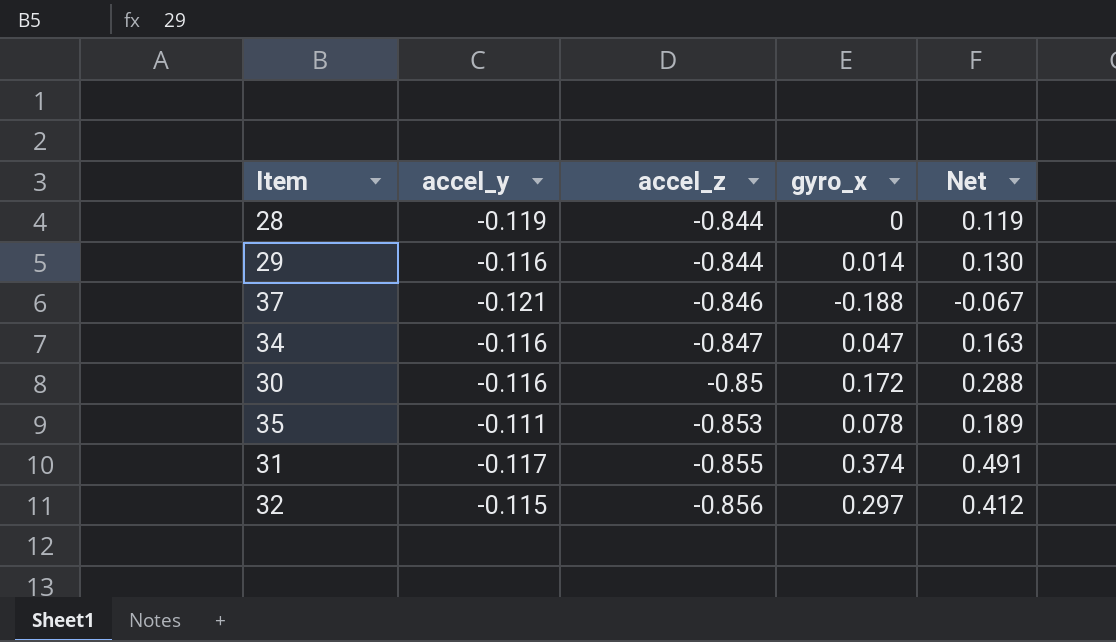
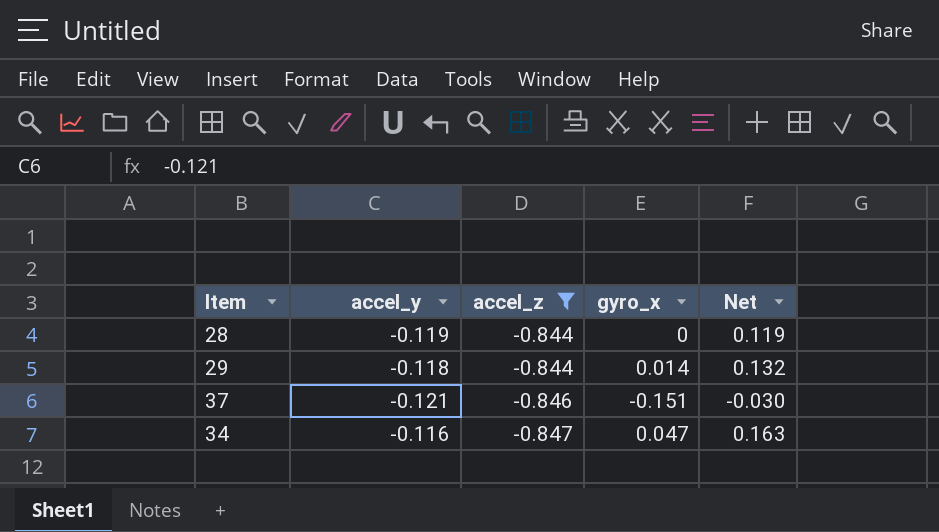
filter: none -> accel_z >= -0.847
29 | accel_y: -0.116 -> -0.118
29 | Net: 0.130 -> 0.132
37 | gyro_x: -0.188 -> -0.151
37 | Net: -0.067 -> -0.030

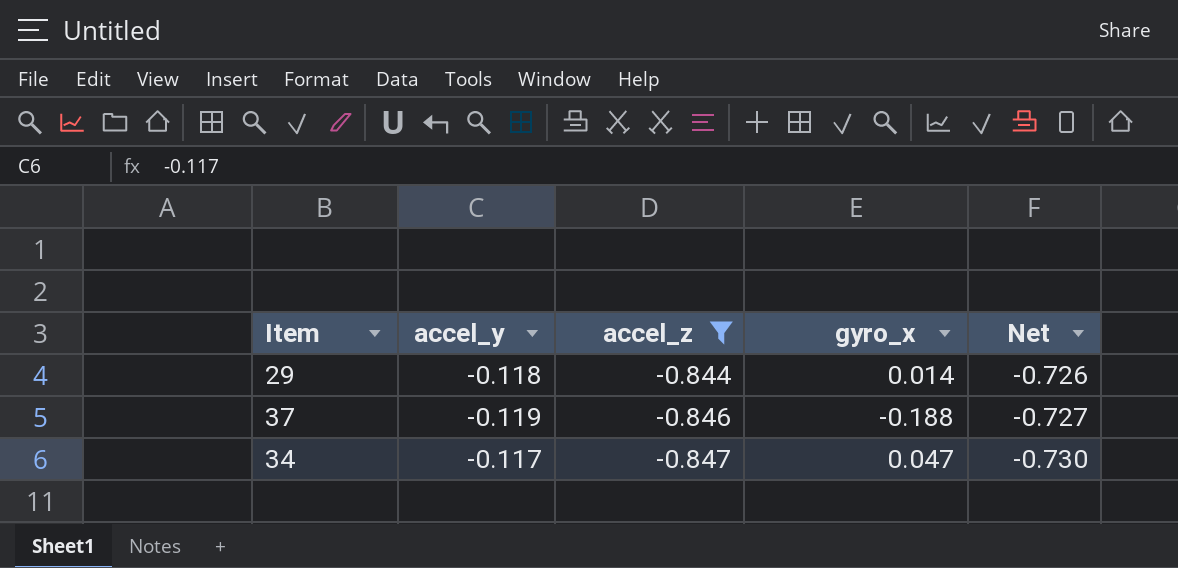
column Net | formula: [gyro_x] - [accel_y] -> [accel_z] - [accel_y]
row 28: -0.119 | -0.844 | 0 | 0.119 -> none
37 | accel_y: -0.121 -> -0.119
37 | gyro_x: -0.151 -> -0.188
34 | accel_y: -0.116 -> -0.117

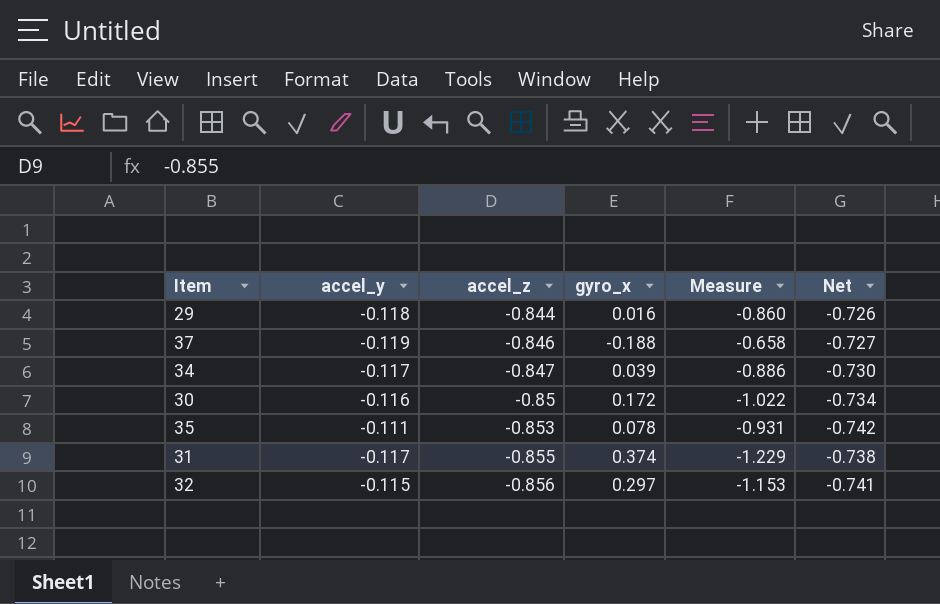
filter: accel_z >= -0.847 -> none
column Measure | formula: none -> [accel_z] - [gyro_x]
29 | gyro_x: 0.014 -> 0.016
34 | gyro_x: 0.047 -> 0.039

